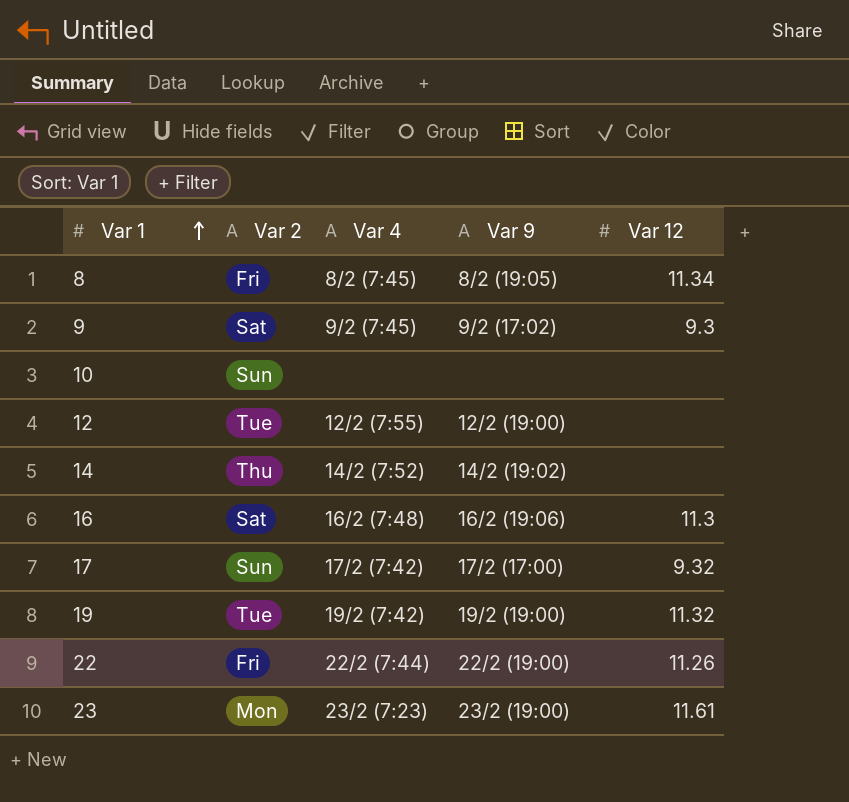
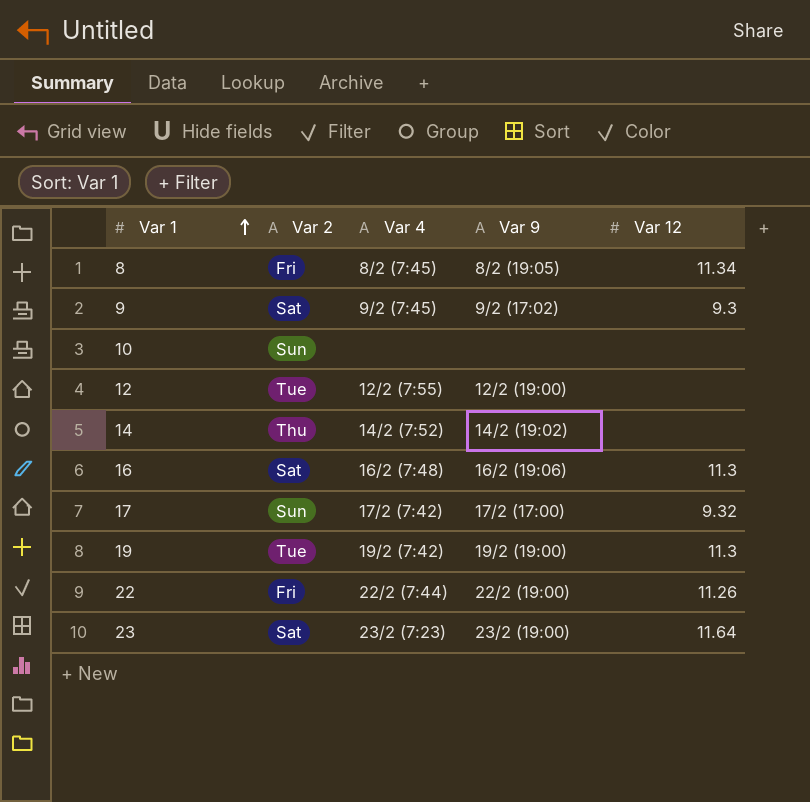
19 | Var 12: 11.32 -> 11.3
23 | Var 2: Mon -> Sat
23 | Var 12: 11.61 -> 11.64

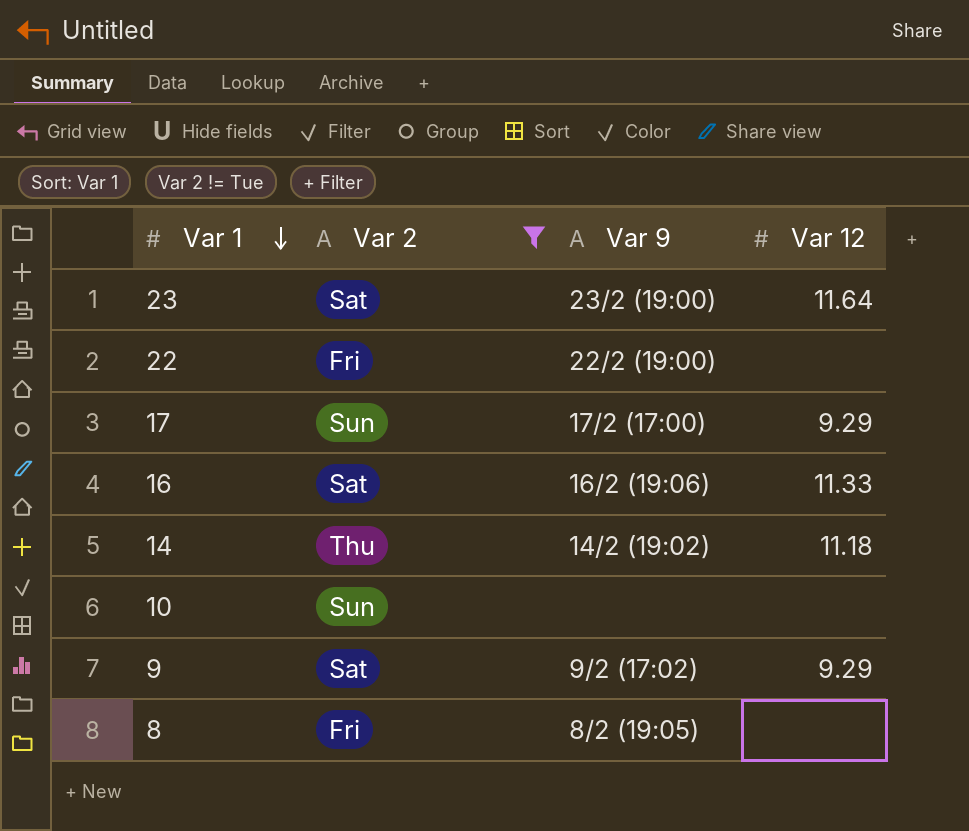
filter: none -> Var 2 != Tue
row order: Var 1 ascending -> Var 1 descending
column Var 4 | position: 3 -> none
22 | Var 12: 11.26 -> none
17 | Var 12: 9.32 -> 9.29
16 | Var 12: 11.3 -> 11.33
14 | Var 12: none -> 11.18
9 | Var 12: 9.3 -> 9.29
8 | Var 12: 11.34 -> none

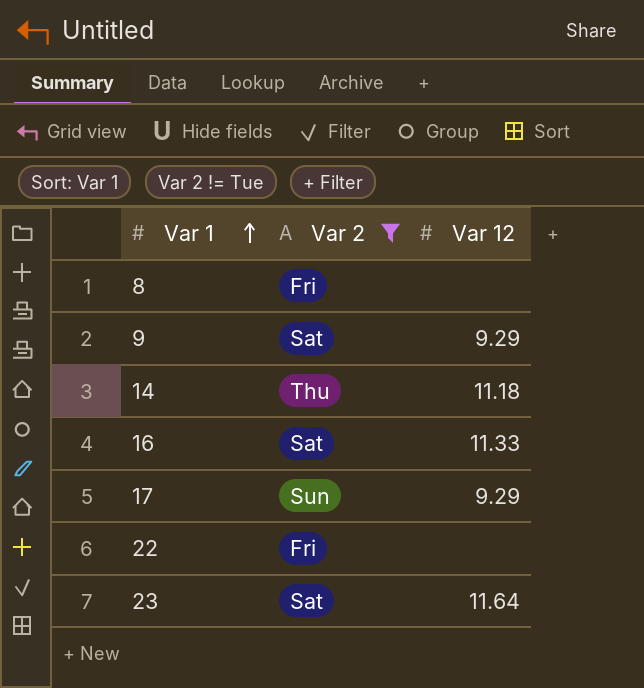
row order: Var 1 descending -> Var 1 ascending
column Var 9 | position: 3 -> none
row 10: Sun | none | none -> none

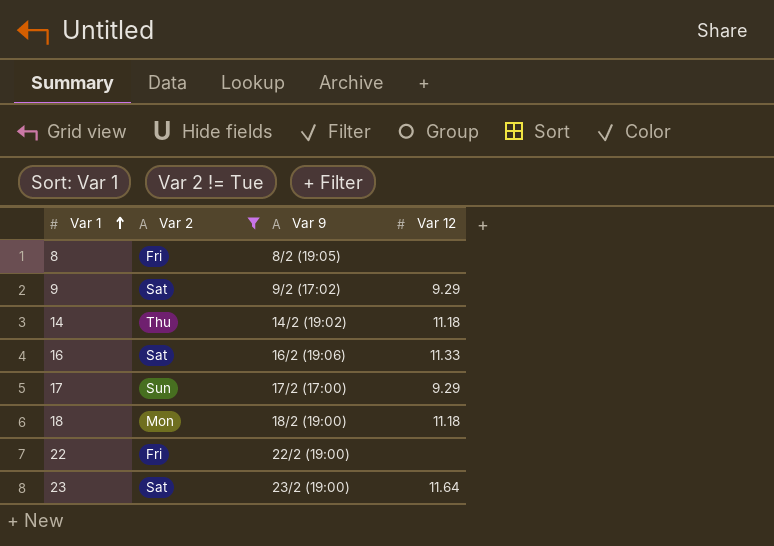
column Var 9 | position: none -> 3
row 18: none -> Mon | 18/2 (19:00) | 11.18

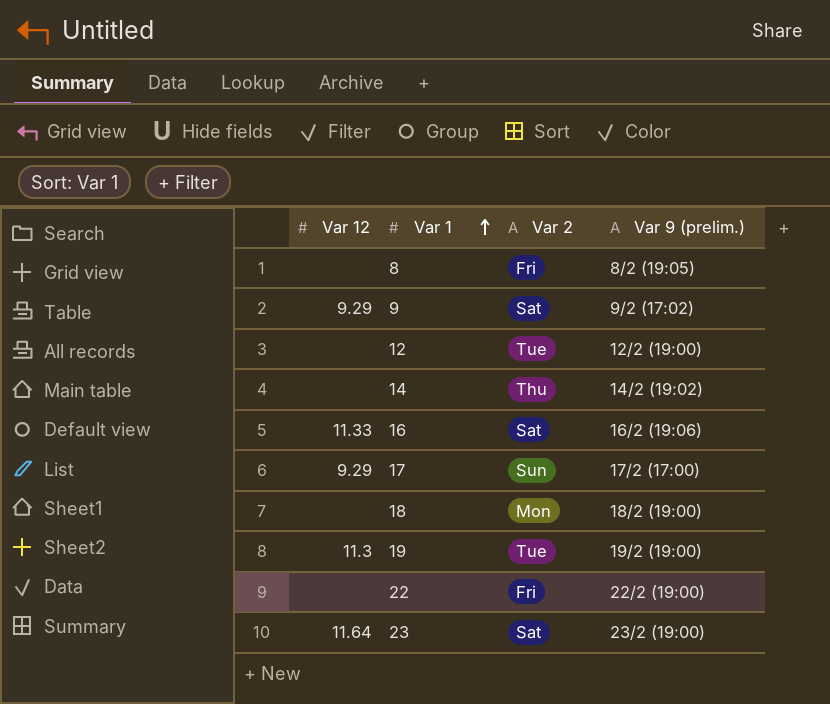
filter: Var 2 != Tue -> none
column Var 12 | position: 4 -> 1
column name: Var 9 -> Var 9 (prelim.)
14 | Var 12: 11.18 -> none
18 | Var 12: 11.18 -> none

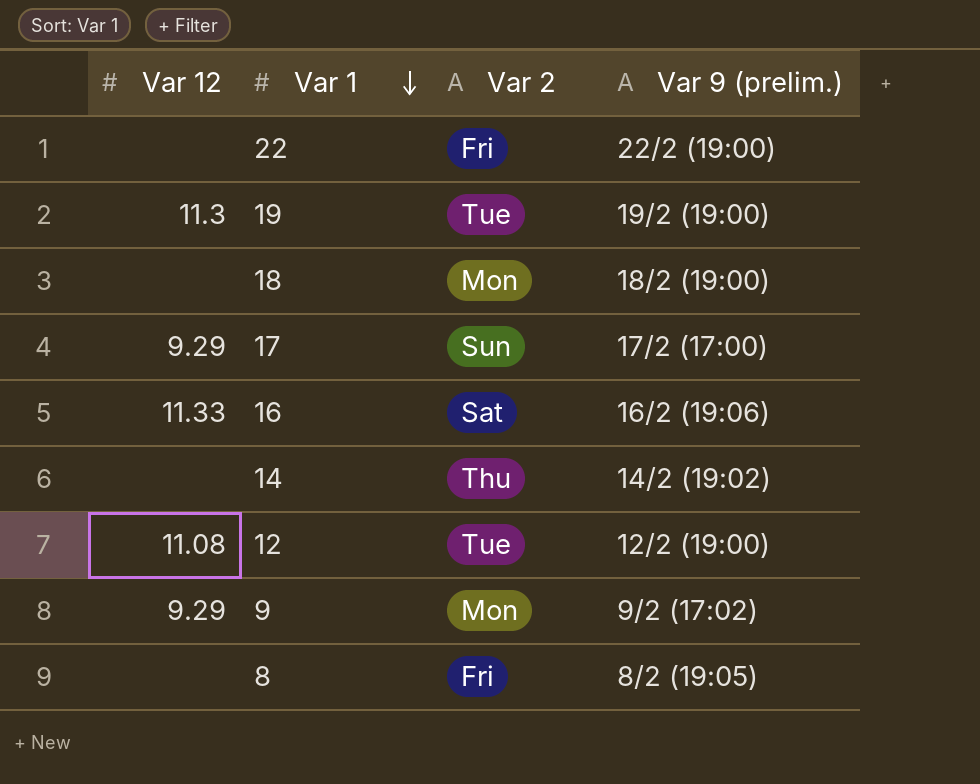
row order: Var 1 ascending -> Var 1 descending
row 23: 11.64 | Sat | 23/2 (19:00) -> none
12 | Var 12: none -> 11.08
9 | Var 2: Sat -> Mon

